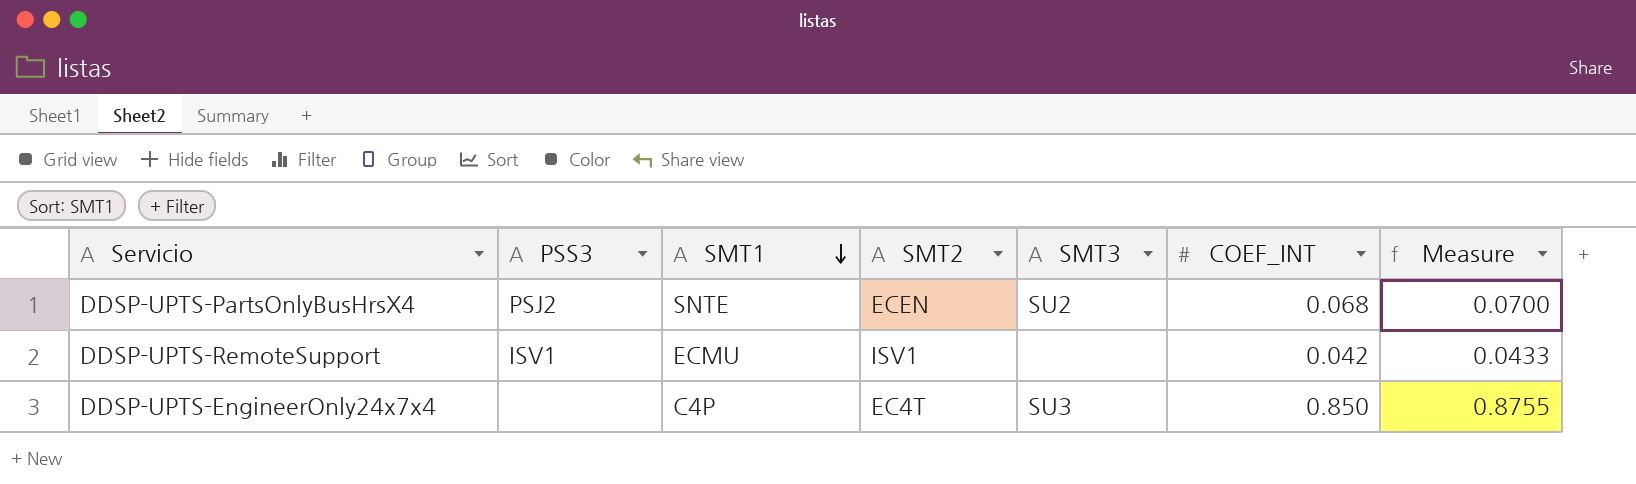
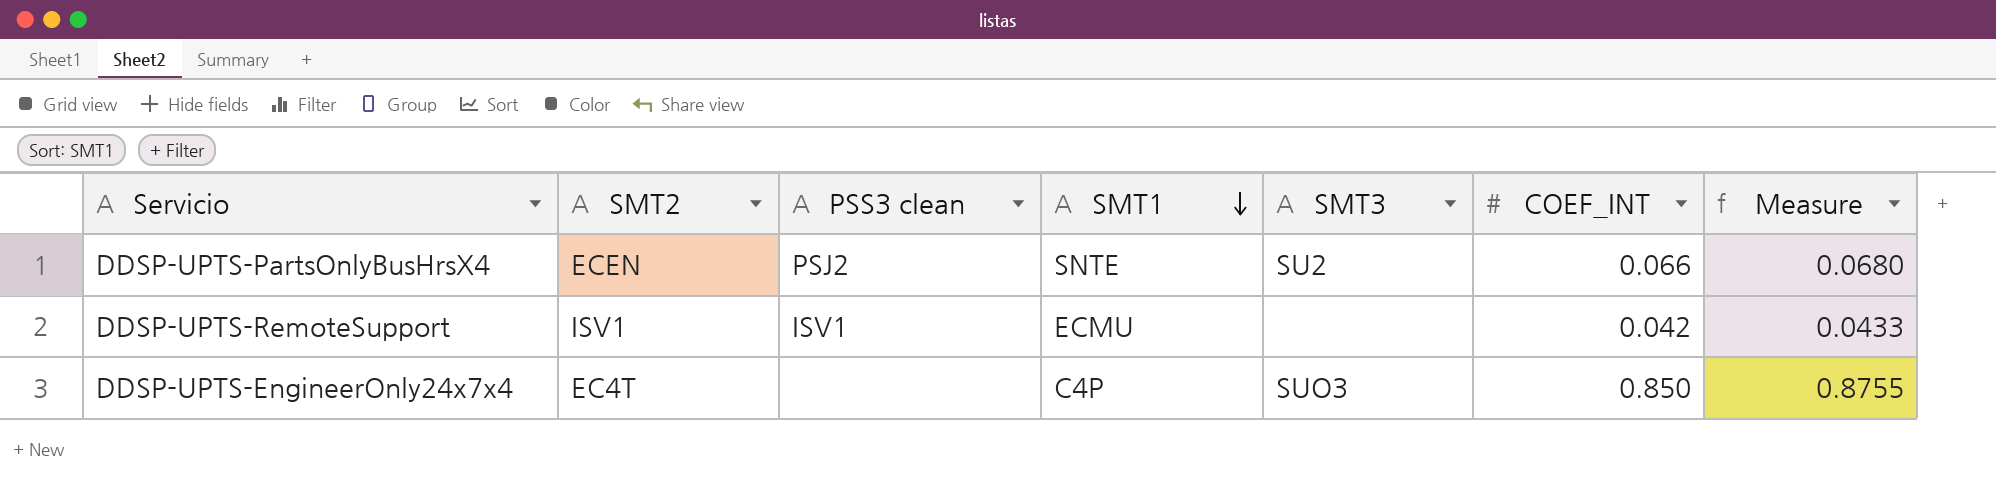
column SMT2 | position: 4 -> 2
column name: PSS3 -> PSS3 clean
DDSP-UPTS-PartsOnlyBusHrsX4 | COEF_INT: 0.068 -> 0.066
DDSP-UPTS-PartsOnlyBusHrsX4 | Measure: 0.0700 -> 0.0680
DDSP-UPTS-EngineerOnly24x7x4 | SMT3: SU3 -> SUO3

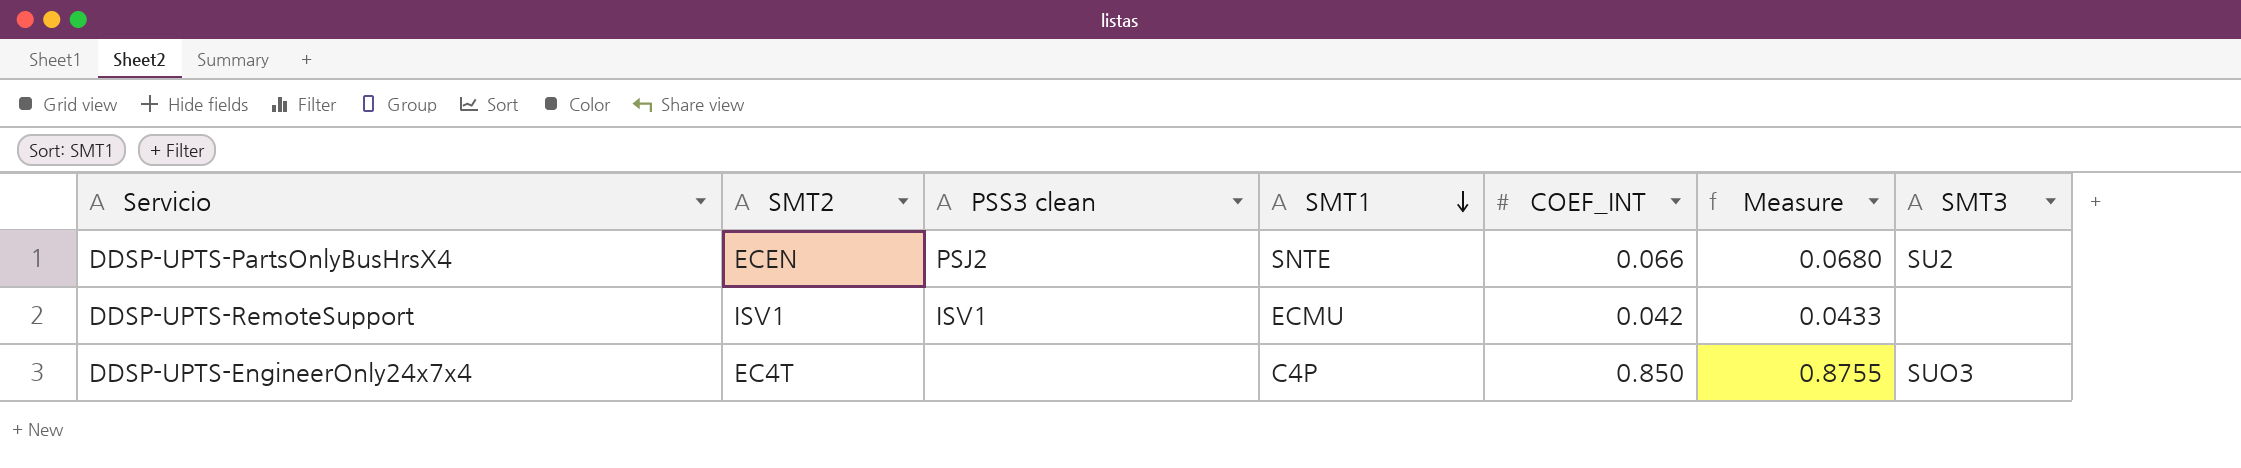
column SMT3 | position: 5 -> 7

